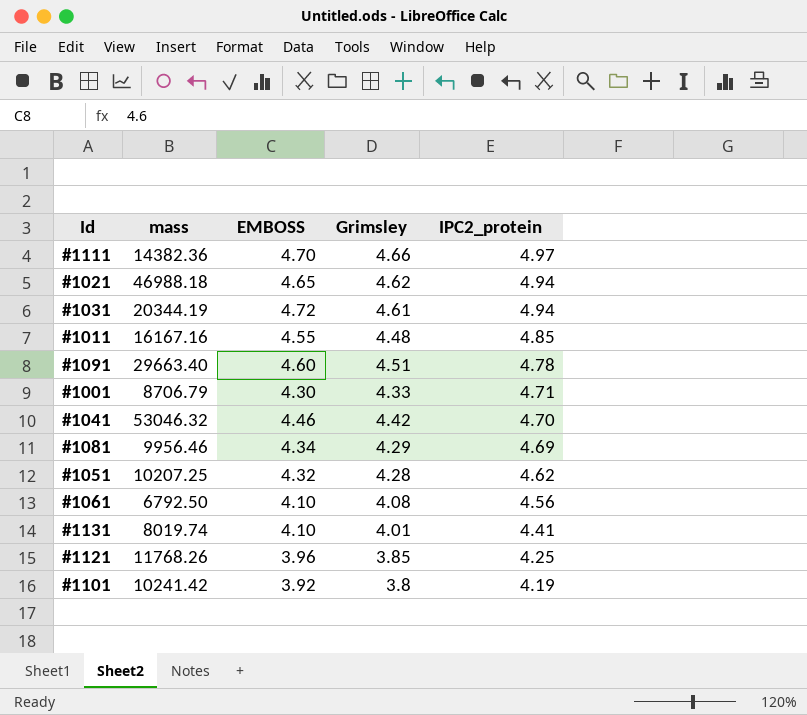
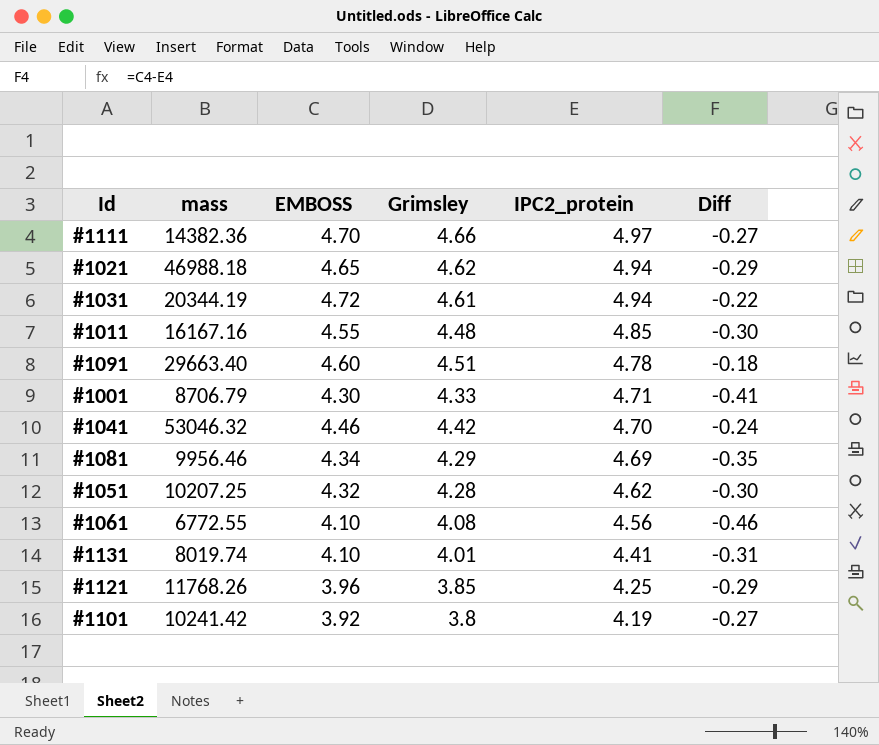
column Diff | formula: none -> [EMBOSS] - [IPC2_protein]
#1061 | mass: 6792.50 -> 6772.55

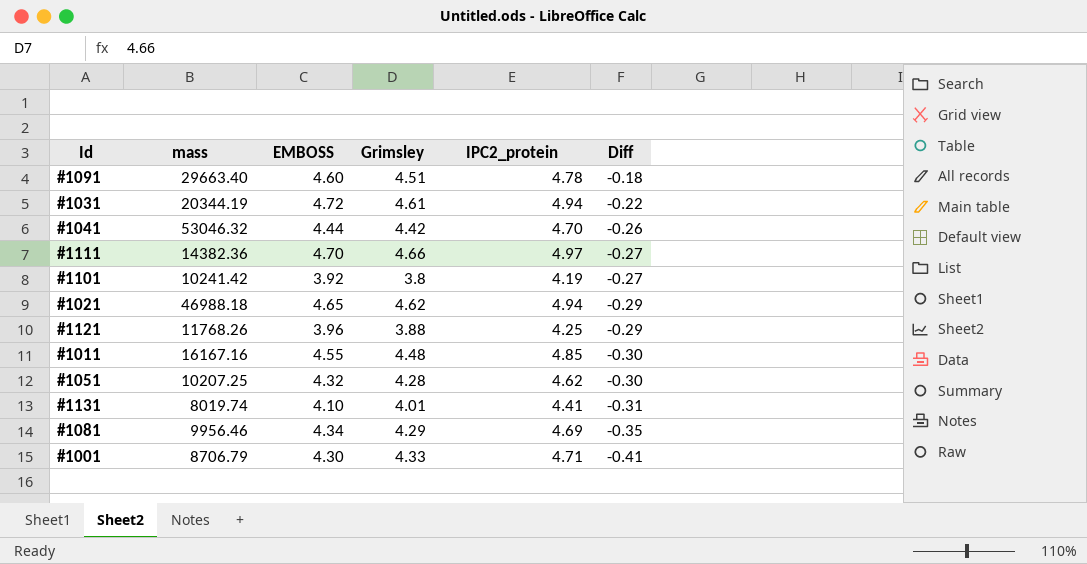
row order: IPC2_protein descending -> Diff descending
row #1061: 6772.55 | 4.10 | 4.08 | 4.56 | -0.46 -> none
#1041 | EMBOSS: 4.46 -> 4.44
#1041 | Diff: -0.24 -> -0.26
#1121 | Grimsley: 3.85 -> 3.88

